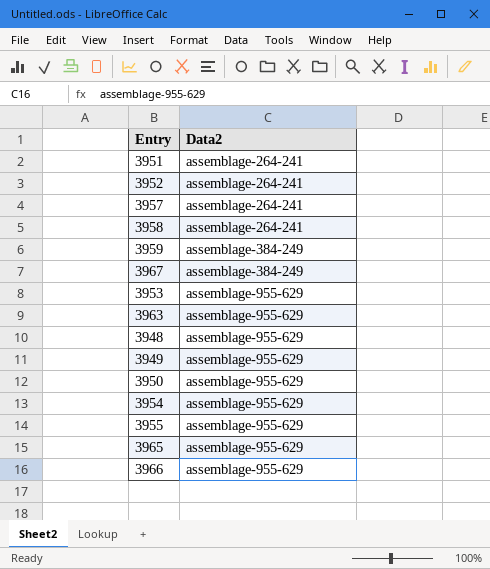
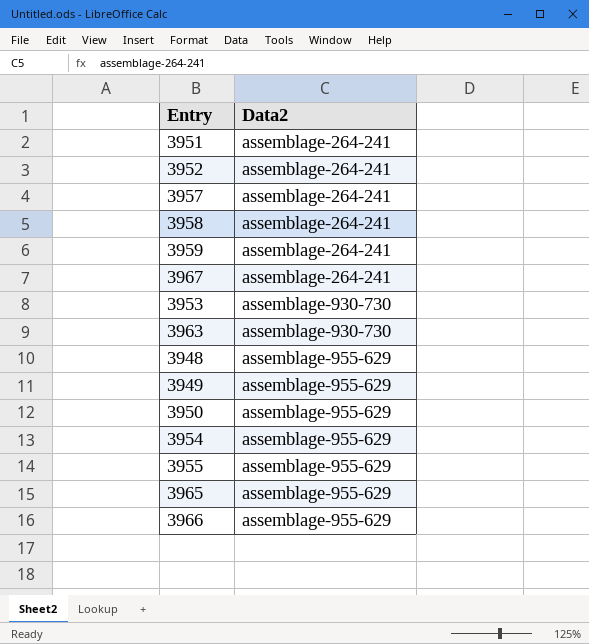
3959 | Data2: assemblage-384-249 -> assemblage-264-241
3967 | Data2: assemblage-384-249 -> assemblage-264-241
3953 | Data2: assemblage-955-629 -> assemblage-930-730
3963 | Data2: assemblage-955-629 -> assemblage-930-730

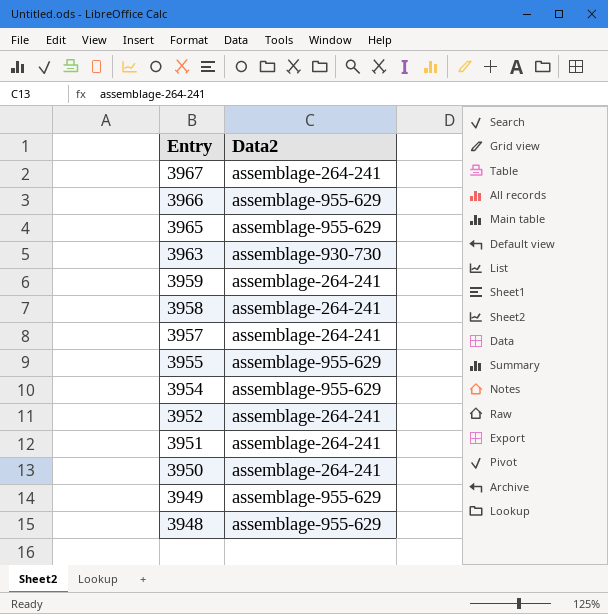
row order: Data2 ascending -> Entry descending
row 3953: assemblage-930-730 -> none
3950 | Data2: assemblage-955-629 -> assemblage-264-241

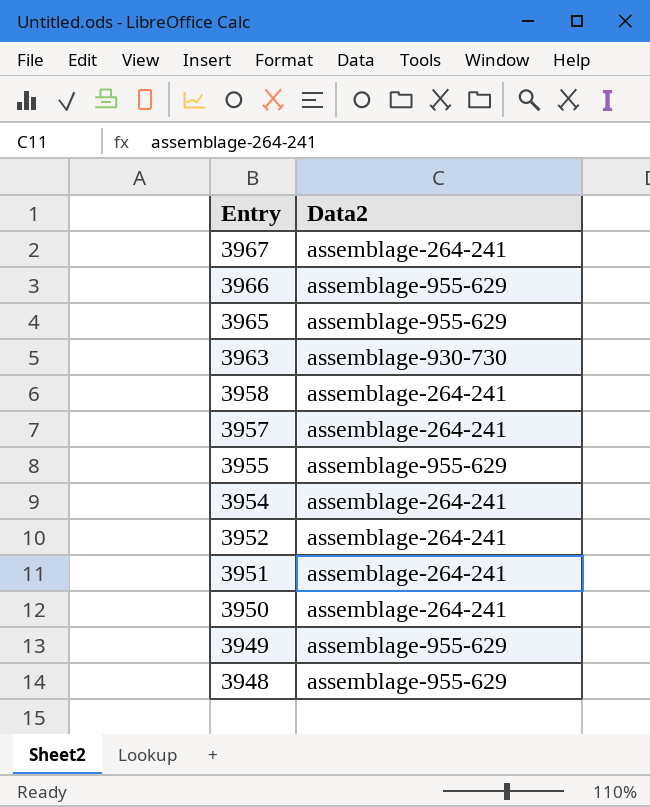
row 3959: assemblage-264-241 -> none
3954 | Data2: assemblage-955-629 -> assemblage-264-241

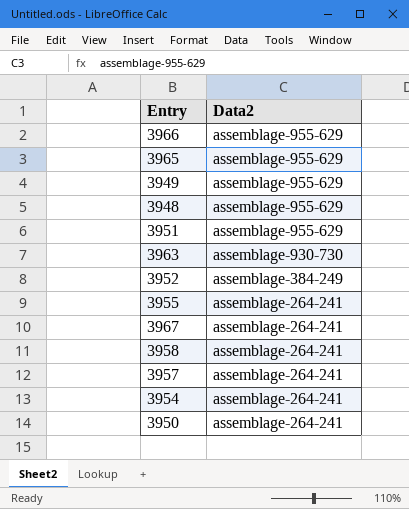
row order: Entry descending -> Data2 descending
3951 | Data2: assemblage-264-241 -> assemblage-955-629
3952 | Data2: assemblage-264-241 -> assemblage-384-249
3955 | Data2: assemblage-955-629 -> assemblage-264-241

